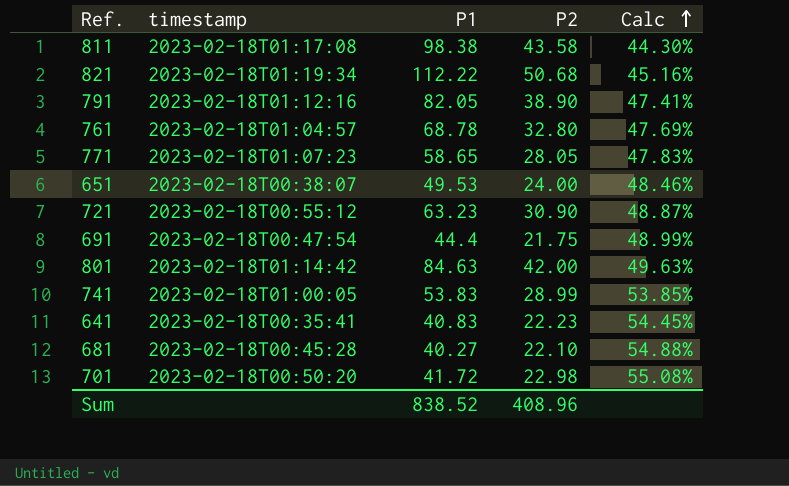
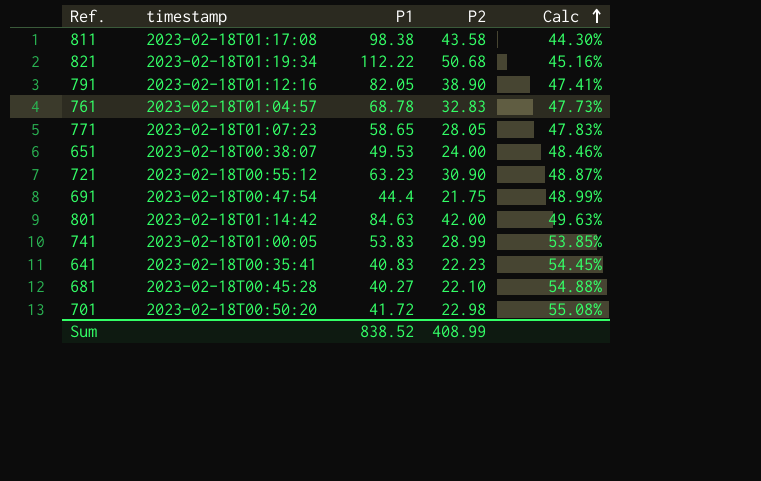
761 | P2: 32.80 -> 32.83
761 | Calc: 47.69% -> 47.73%
Sum | P2: 408.96 -> 408.99

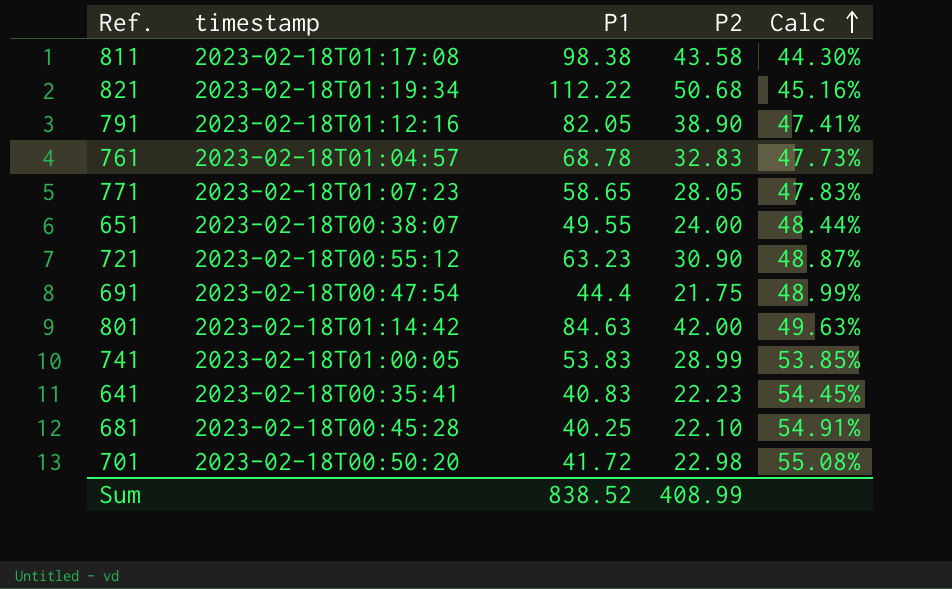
651 | P1: 49.53 -> 49.55
651 | Calc: 48.46% -> 48.44%
681 | P1: 40.27 -> 40.25
681 | Calc: 54.88% -> 54.91%

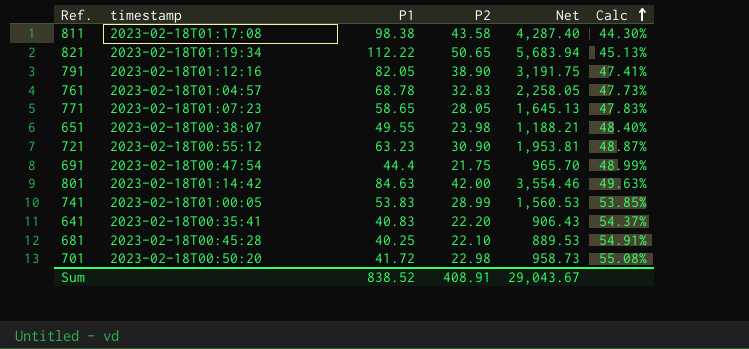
column Net | formula: none -> [P1] * [P2]
821 | P2: 50.68 -> 50.65
821 | Calc: 45.16% -> 45.13%
651 | P2: 24.00 -> 23.98
651 | Calc: 48.44% -> 48.40%
641 | P2: 22.23 -> 22.20
641 | Calc: 54.45% -> 54.37%
Sum | P2: 408.99 -> 408.91

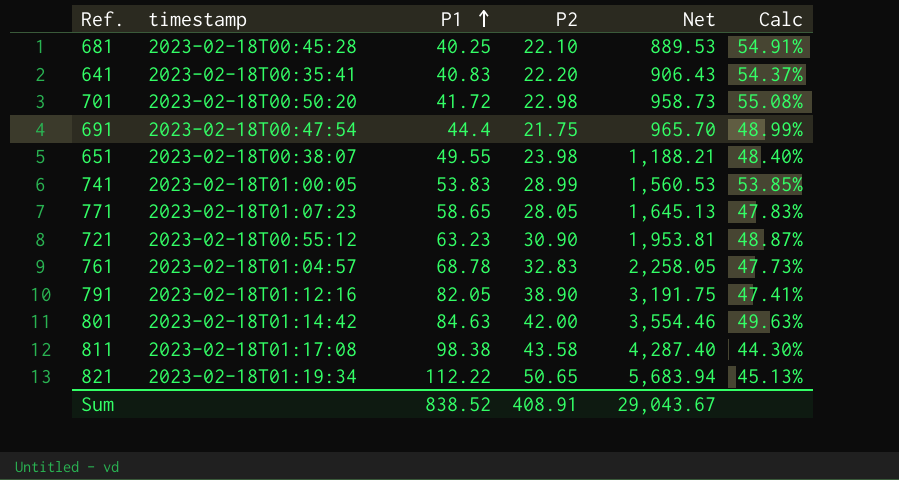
row order: Calc ascending -> P1 ascending

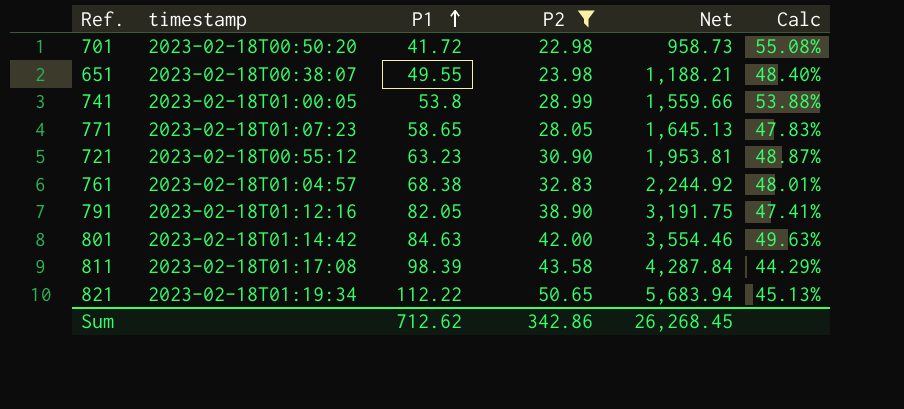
filter: none -> P2 >= 22.98
741 | P1: 53.83 -> 53.8
741 | Net: 1,560.53 -> 1,559.66
741 | Calc: 53.85% -> 53.88%
761 | P1: 68.78 -> 68.38
761 | Net: 2,258.05 -> 2,244.92
761 | Calc: 47.73% -> 48.01%
811 | P1: 98.38 -> 98.39
811 | Net: 4,287.40 -> 4,287.84
811 | Calc: 44.30% -> 44.29%
Sum | P1: 838.52 -> 712.62
Sum | P2: 408.91 -> 342.86
Sum | Net: 29,043.67 -> 26,268.45

